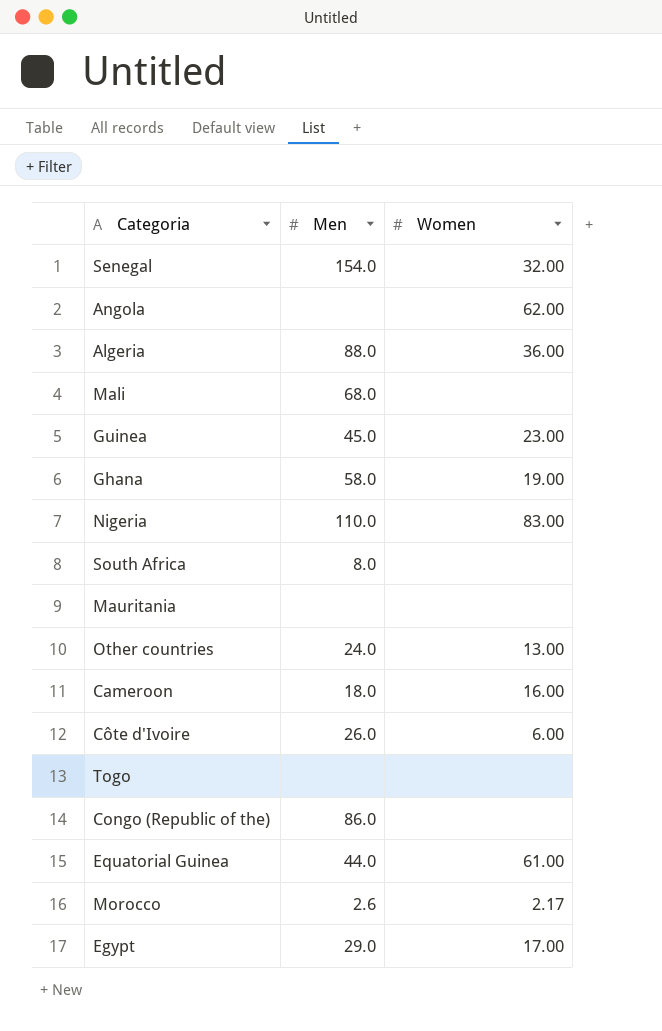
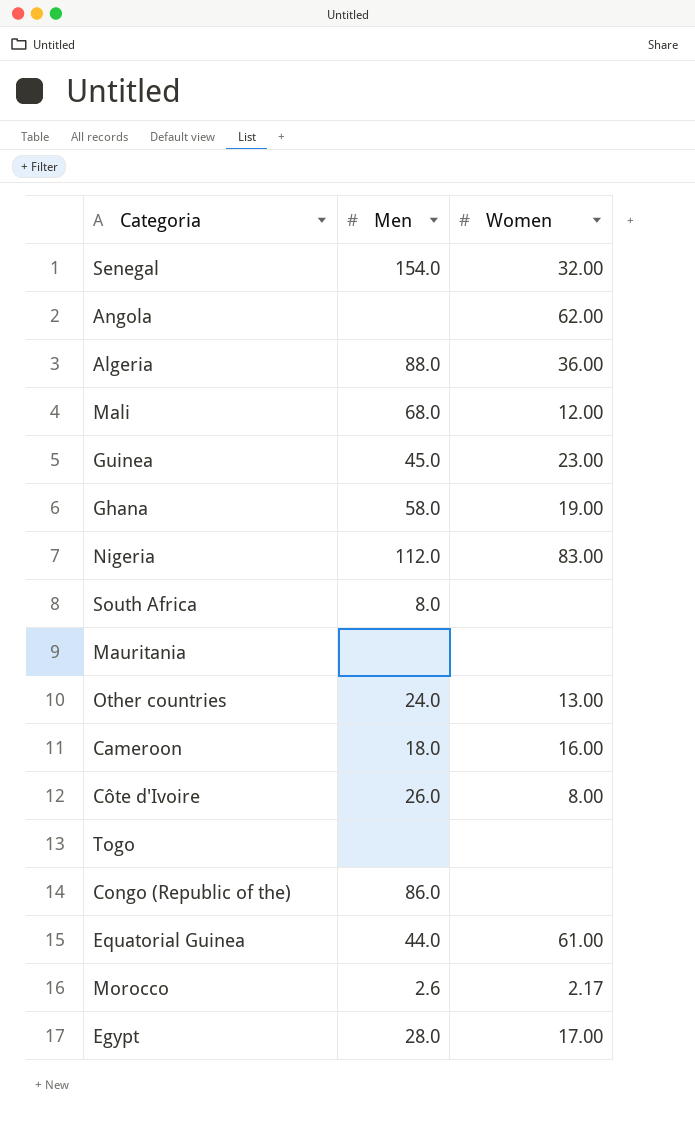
Mali | Women: none -> 12.00
Nigeria | Men: 110.0 -> 112.0
Côte d'Ivoire | Women: 6.00 -> 8.00
Egypt | Men: 29.0 -> 28.0

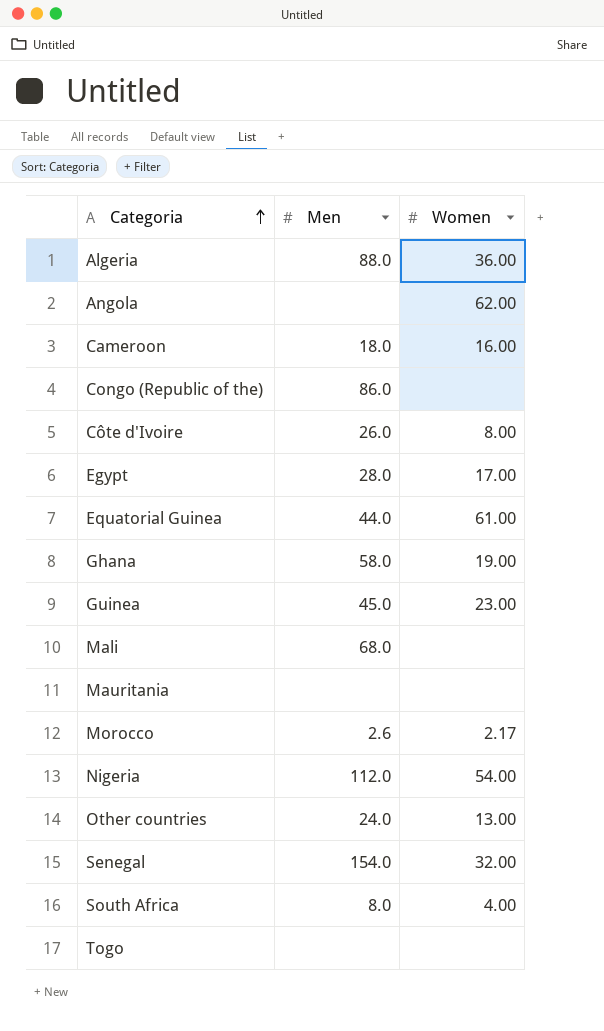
row order: none -> Categoria ascending
Mali | Women: 12.00 -> none
Nigeria | Women: 83.00 -> 54.00
South Africa | Women: none -> 4.00

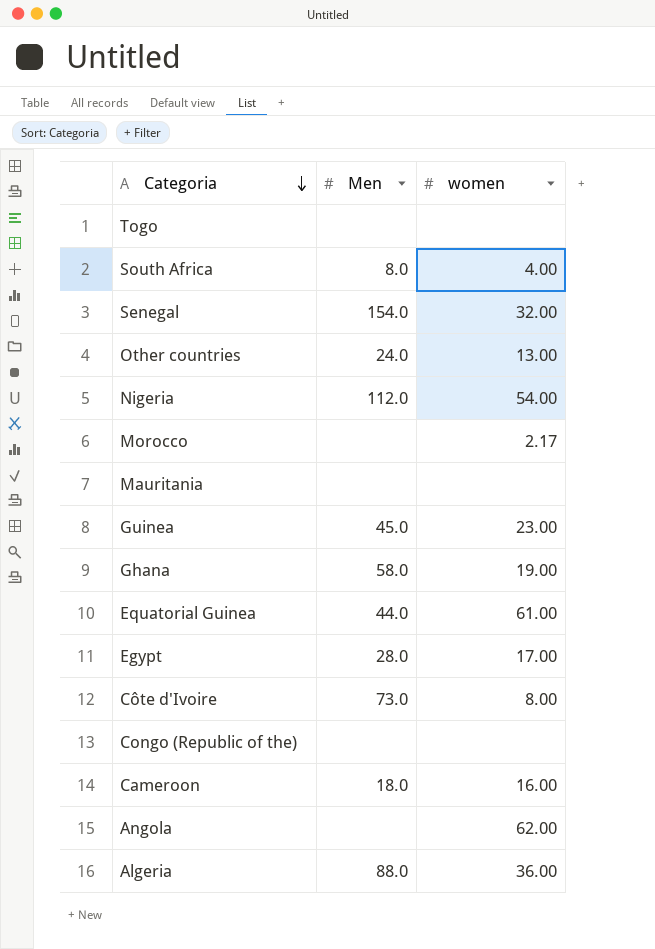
row order: Categoria ascending -> Categoria descending
column name: Women -> women
row Mali: 68.0 | none -> none
Morocco | Men: 2.6 -> none
Côte d'Ivoire | Men: 26.0 -> 73.0
Congo (Republic of the) | Men: 86.0 -> none

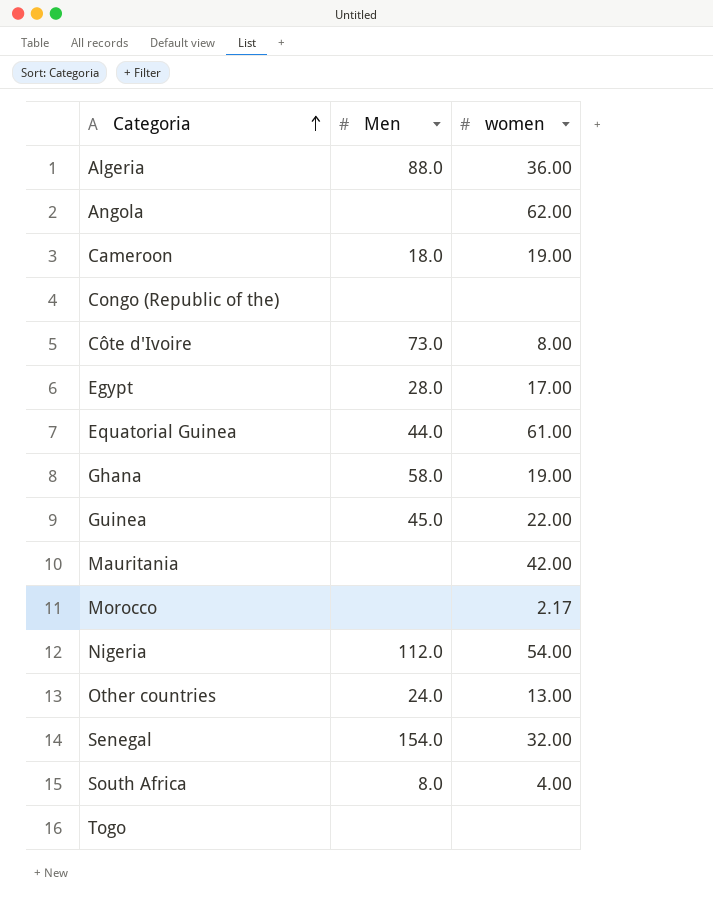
row order: Categoria descending -> Categoria ascending
Cameroon | women: 16.00 -> 19.00
Guinea | women: 23.00 -> 22.00
Mauritania | women: none -> 42.00

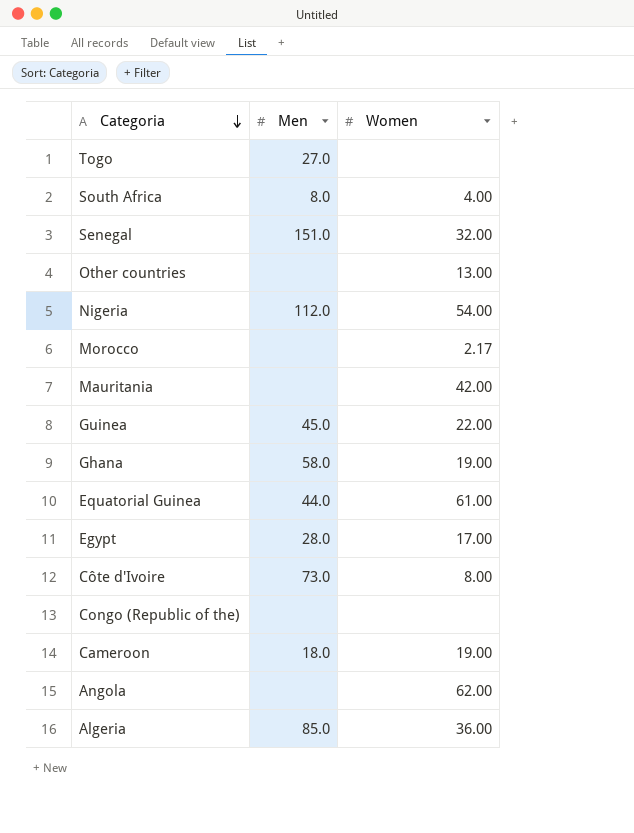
row order: Categoria ascending -> Categoria descending
column name: women -> Women
Togo | Men: none -> 27.0
Senegal | Men: 154.0 -> 151.0
Other countries | Men: 24.0 -> none
Algeria | Men: 88.0 -> 85.0

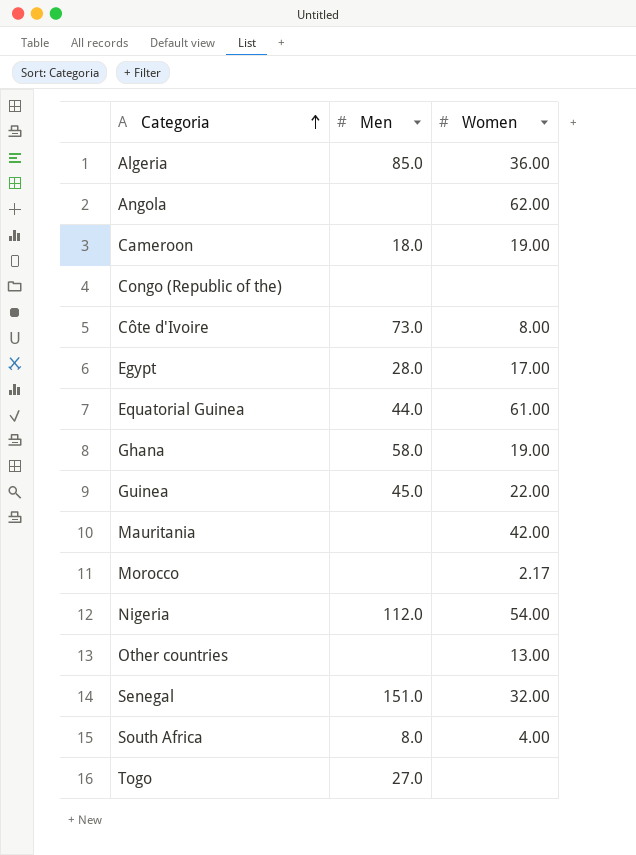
row order: Categoria descending -> Categoria ascending

